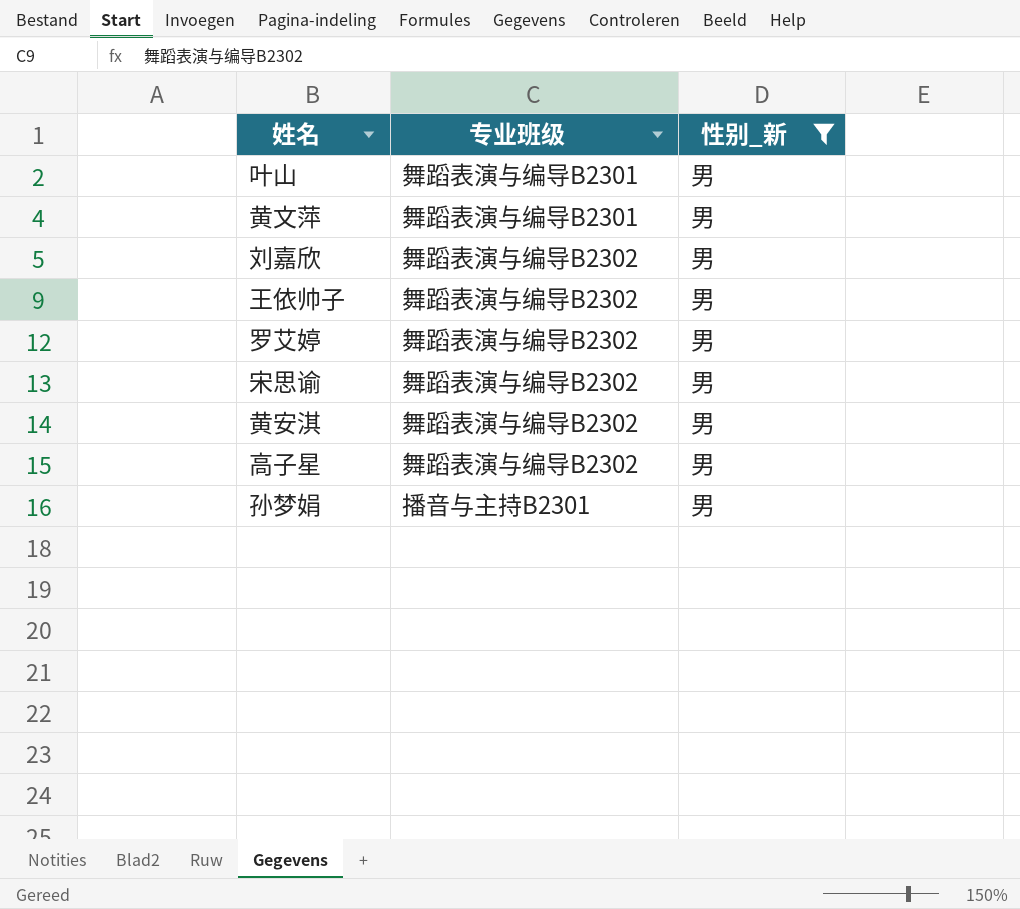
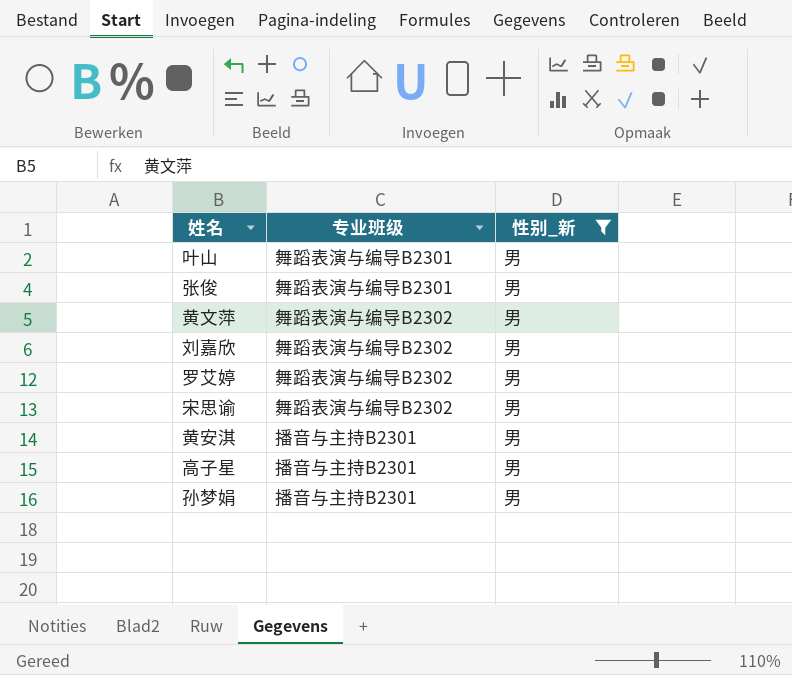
row 王依帅子: 舞蹈表演与编导B2302 | 男 -> none
row 张俊: none -> 舞蹈表演与编导B2301 | 男
黄文萍 | 专业班级: 舞蹈表演与编导B2301 -> 舞蹈表演与编导B2302
黄安淇 | 专业班级: 舞蹈表演与编导B2302 -> 播音与主持B2301
高子星 | 专业班级: 舞蹈表演与编导B2302 -> 播音与主持B2301

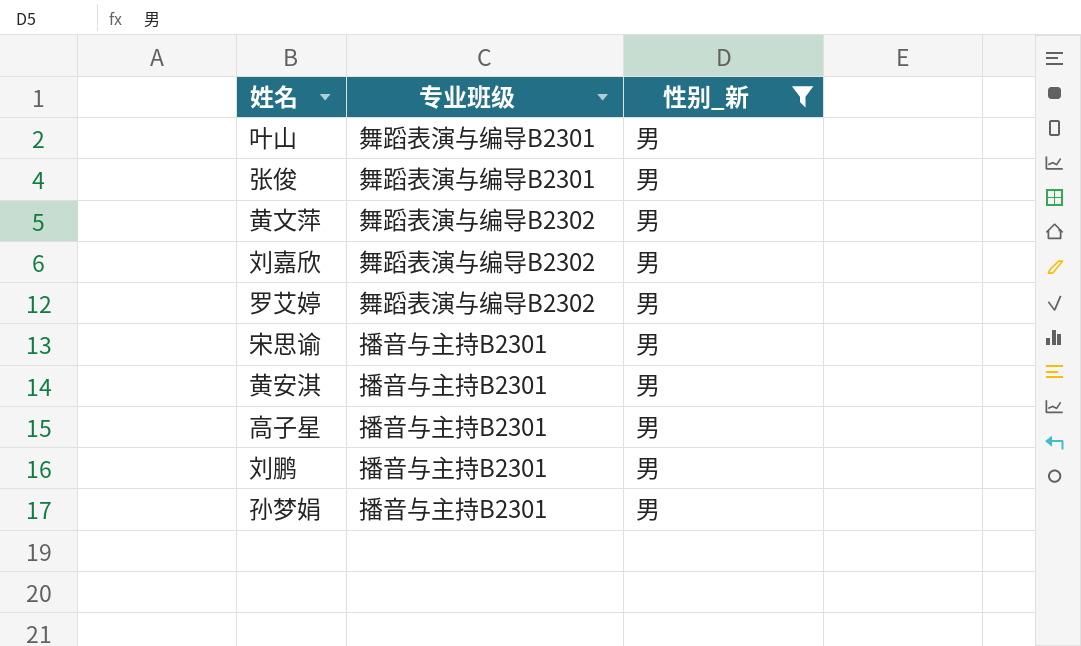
宋思谕 | 专业班级: 舞蹈表演与编导B2302 -> 播音与主持B2301
row 刘鹏: none -> 播音与主持B2301 | 男

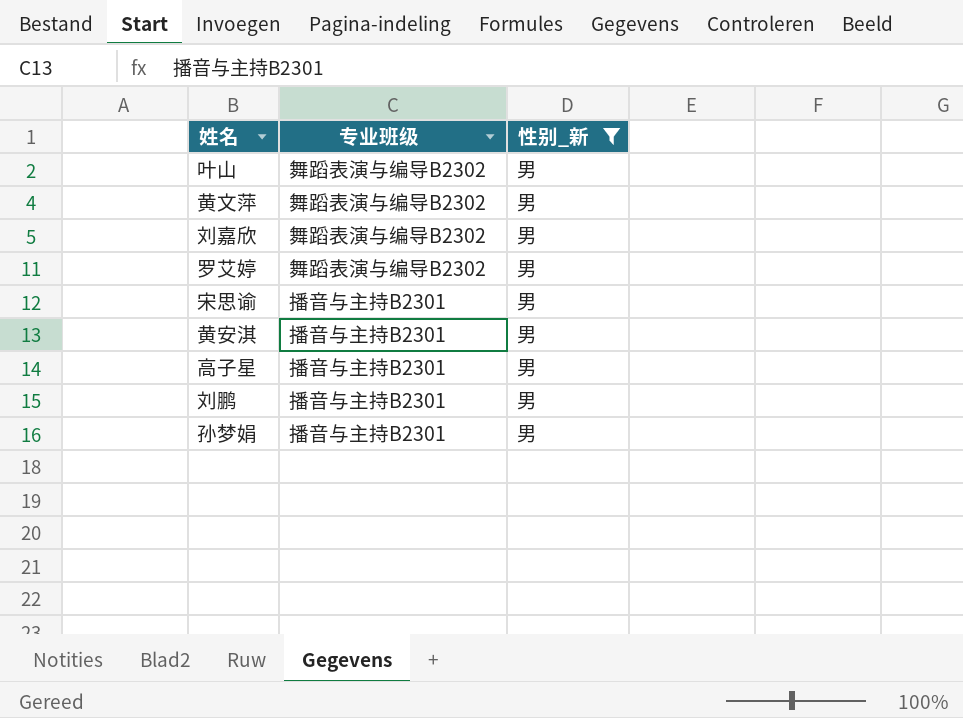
row 张俊: 舞蹈表演与编导B2301 | 男 -> none
叶山 | 专业班级: 舞蹈表演与编导B2301 -> 舞蹈表演与编导B2302

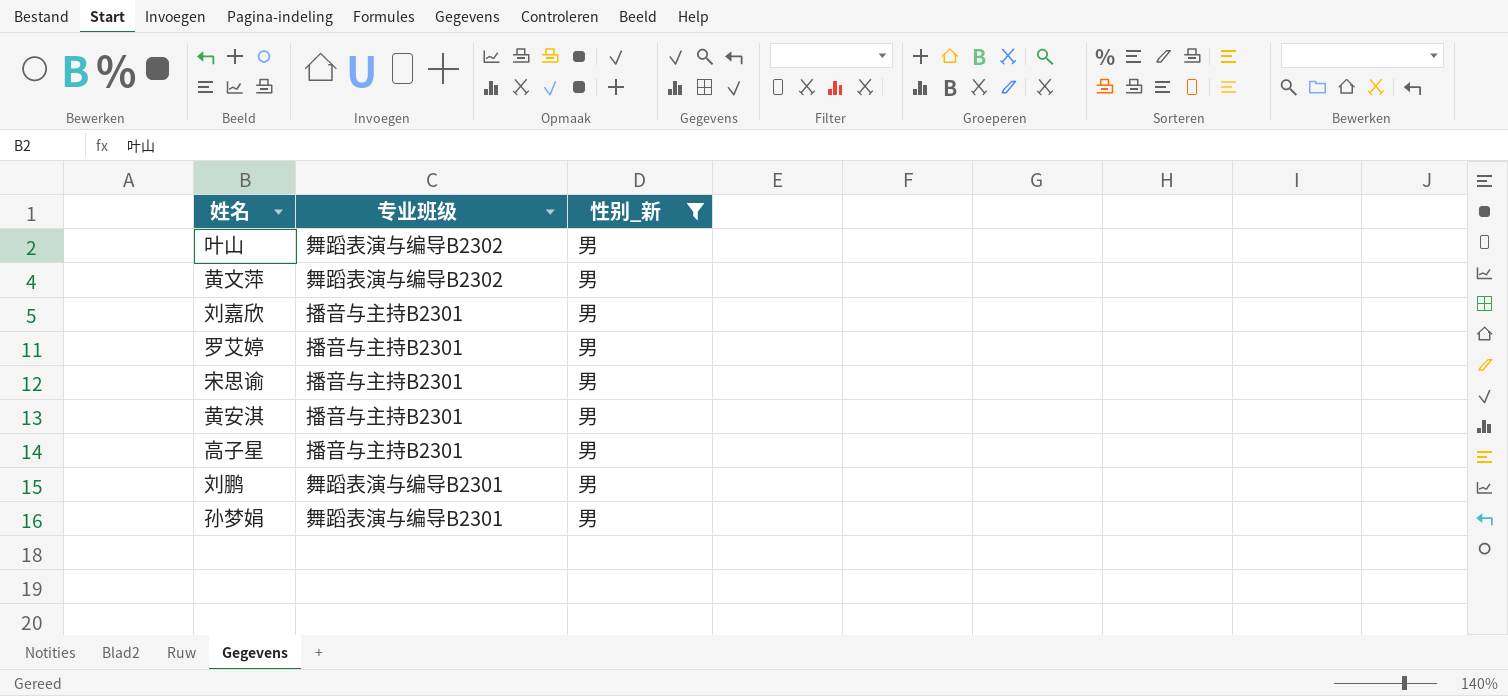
刘嘉欣 | 专业班级: 舞蹈表演与编导B2302 -> 播音与主持B2301
罗艾婷 | 专业班级: 舞蹈表演与编导B2302 -> 播音与主持B2301
刘鹏 | 专业班级: 播音与主持B2301 -> 舞蹈表演与编导B2301
孙梦娟 | 专业班级: 播音与主持B2301 -> 舞蹈表演与编导B2301

